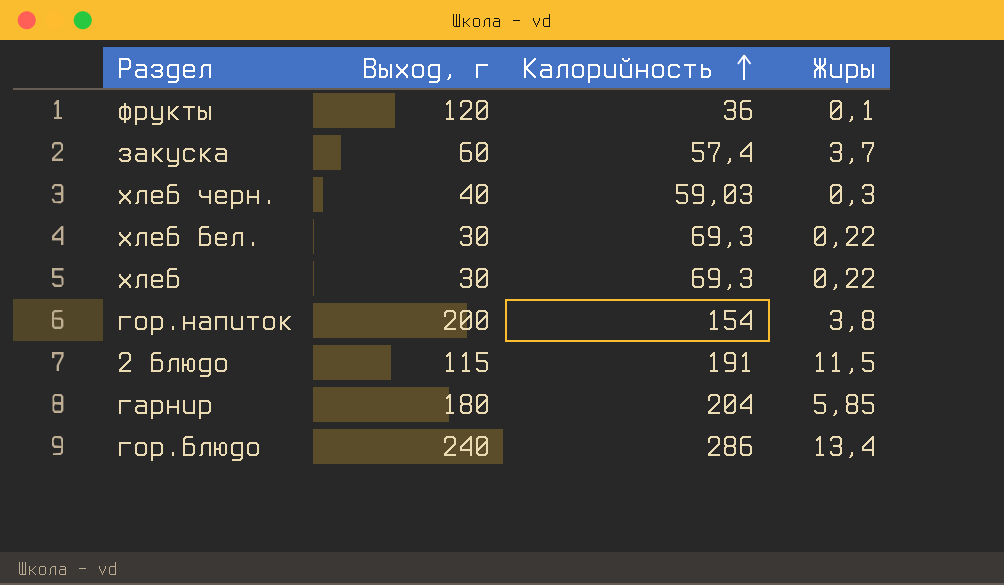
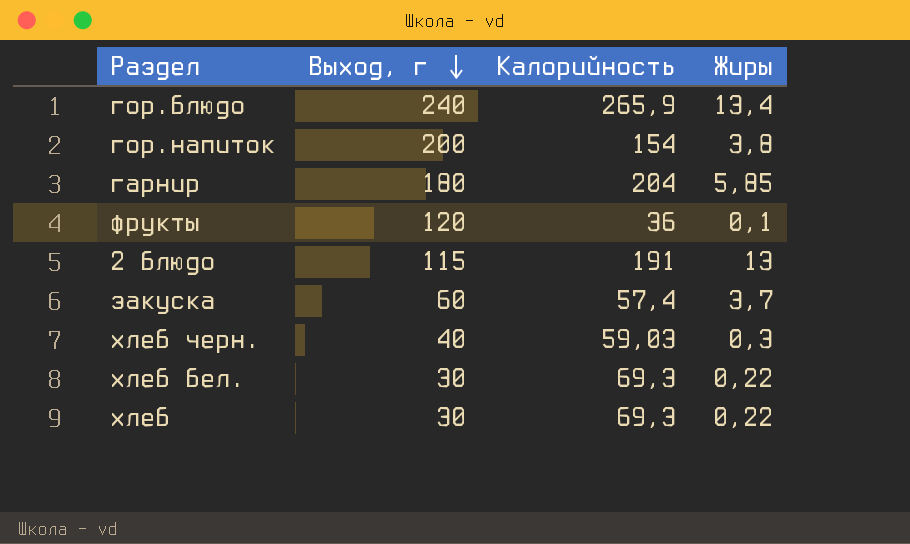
row order: Калорийность ascending -> Выход, г descending
гор.блюдо | Калорийность: 286 -> 265,9
2 блюдо | Жиры: 11,5 -> 13

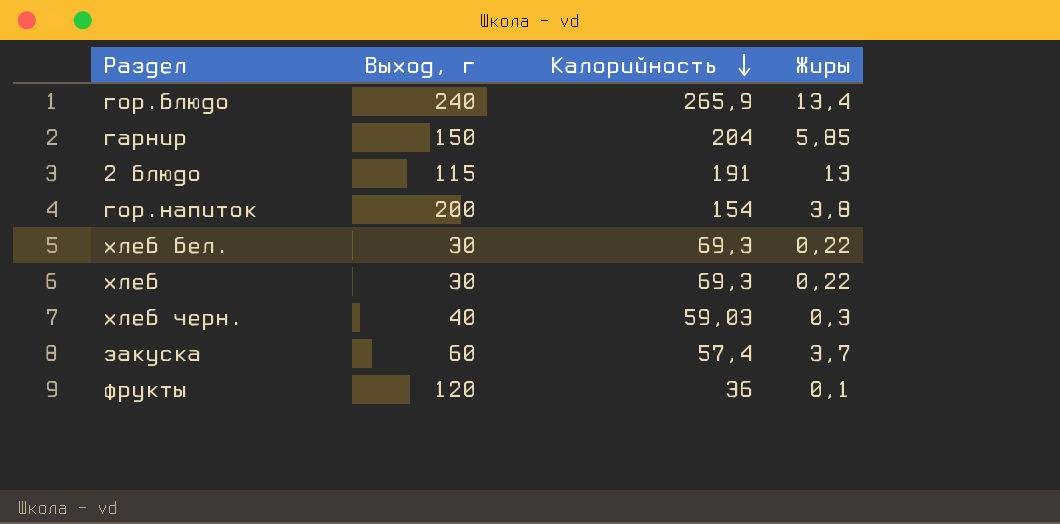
row order: Выход, г descending -> Калорийность descending
гарнир | Выход, г: 180 -> 150

